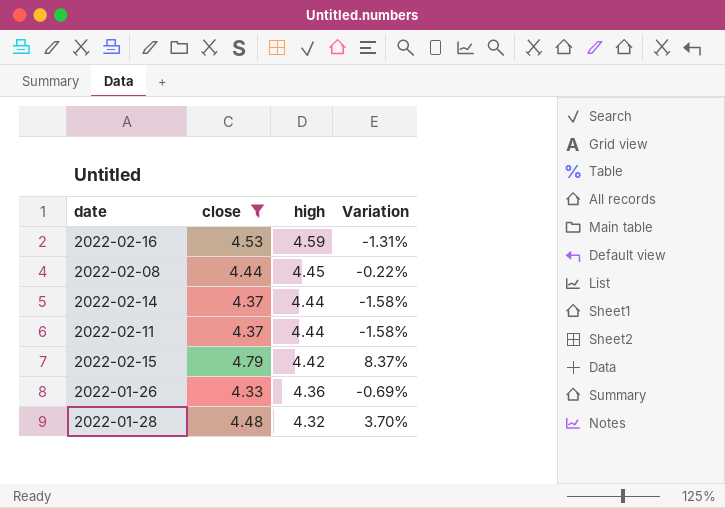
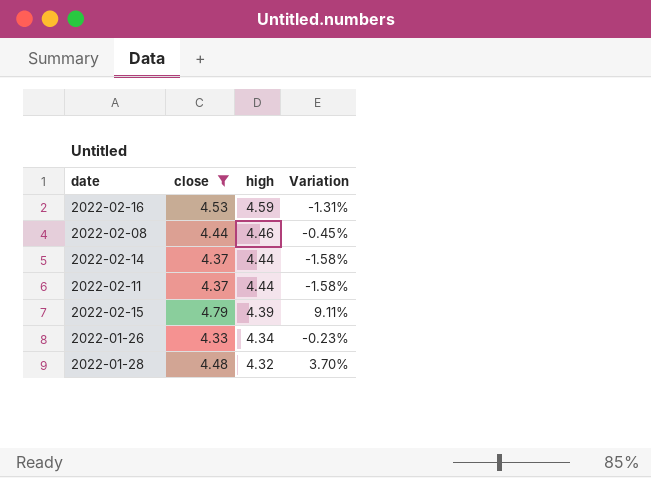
2022-02-08 | high: 4.45 -> 4.46
2022-02-08 | Variation: -0.22% -> -0.45%
2022-02-15 | high: 4.42 -> 4.39
2022-02-15 | Variation: 8.37% -> 9.11%
2022-01-26 | high: 4.36 -> 4.34
2022-01-26 | Variation: -0.69% -> -0.23%

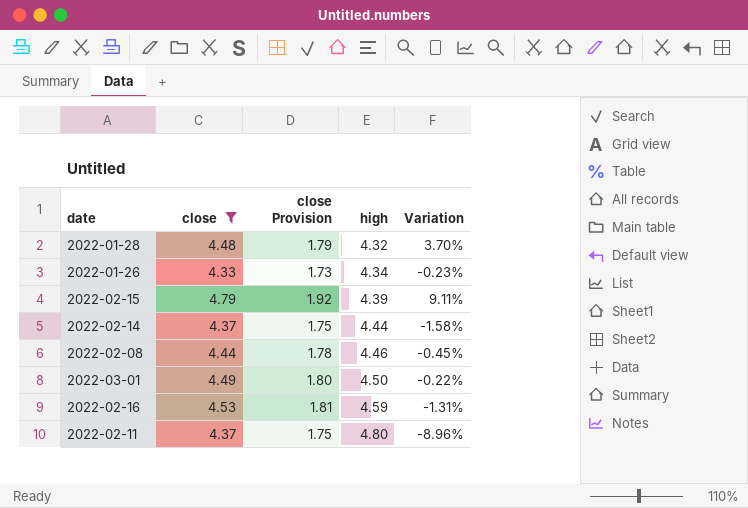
row order: high descending -> high ascending
column close Provision | formula: none -> [close] * 0.4
row 2022-03-01: none -> 4.49 | 1.80 | 4.50 | -0.22%
2022-02-11 | high: 4.44 -> 4.80
2022-02-11 | Variation: -1.58% -> -8.96%

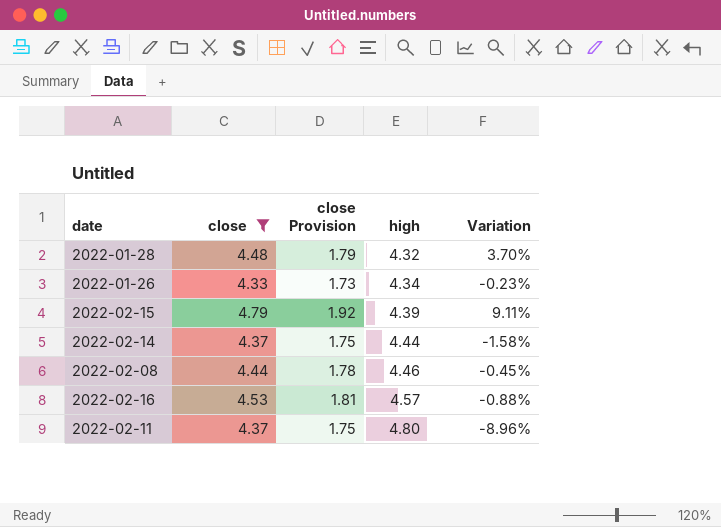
row 2022-03-01: 4.49 | 1.80 | 4.50 | -0.22% -> none
2022-02-16 | high: 4.59 -> 4.57
2022-02-16 | Variation: -1.31% -> -0.88%

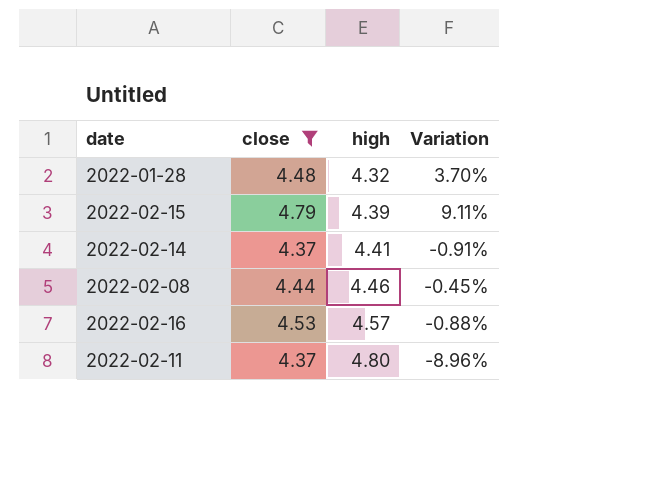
column close Provision | formula: [close] * 0.4 -> none
row 2022-01-26: 4.33 | 1.73 | 4.34 | -0.23% -> none
2022-02-14 | high: 4.44 -> 4.41
2022-02-14 | Variation: -1.58% -> -0.91%

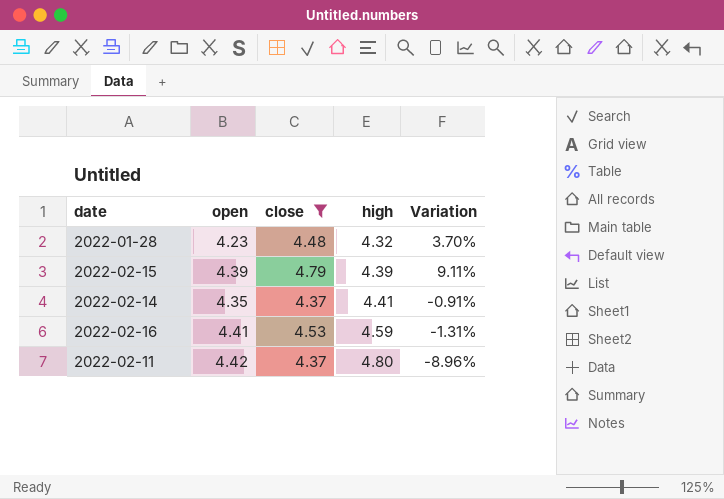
column open | position: none -> 2
row 2022-02-08: 4.44 | 4.46 | -0.45% -> none
2022-02-16 | high: 4.57 -> 4.59
2022-02-16 | Variation: -0.88% -> -1.31%

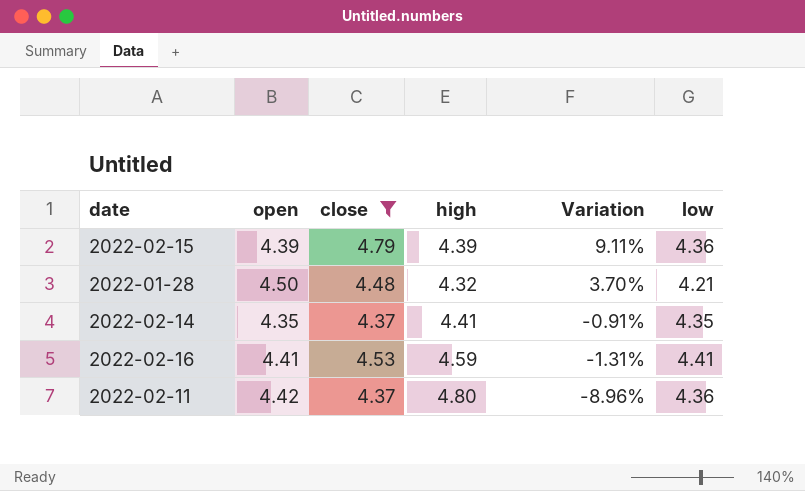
row order: high ascending -> Variation descending
column low | position: none -> 6
2022-01-28 | open: 4.23 -> 4.50

